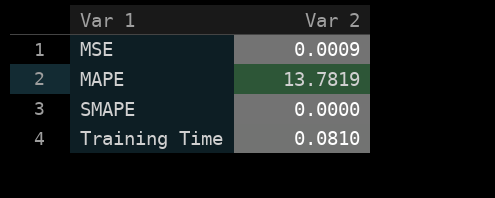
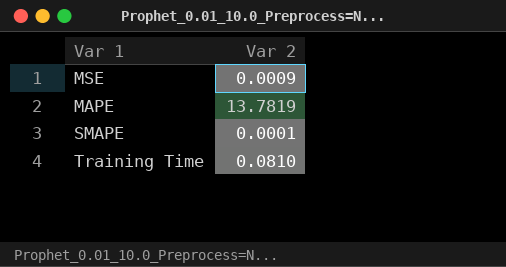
SMAPE | Var 2: 0.0000 -> 0.0001

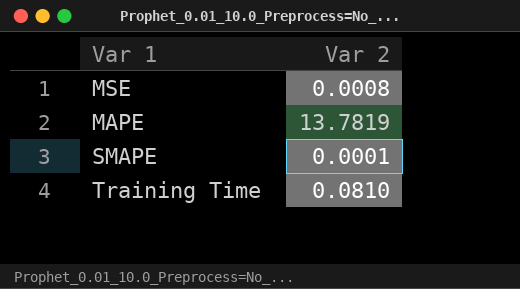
MSE | Var 2: 0.0009 -> 0.0008

